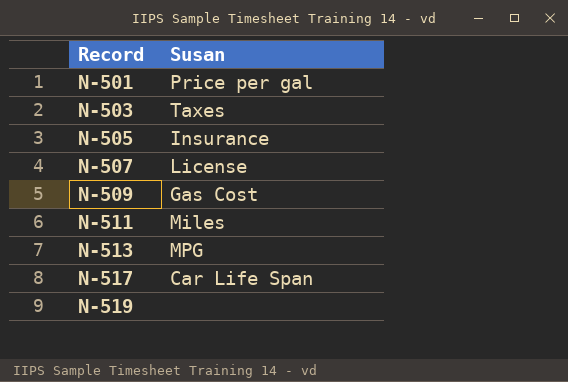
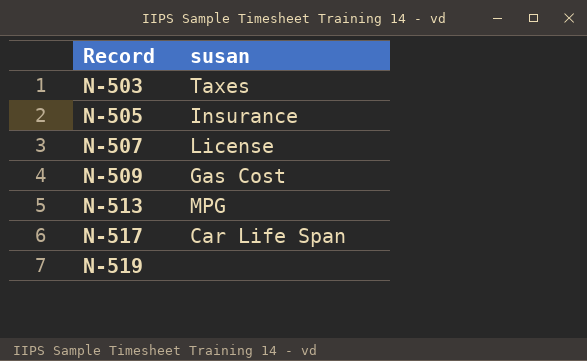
column name: Susan -> susan
row N-501: Price per gal -> none
row N-511: Miles -> none

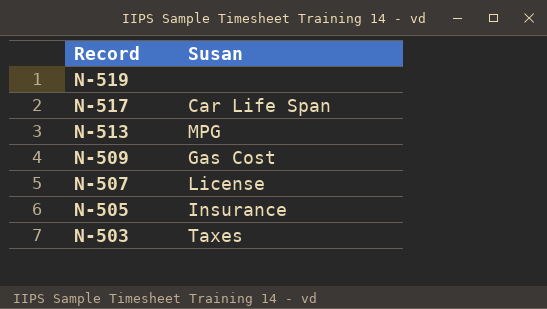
row order: Record ascending -> Record descending
column name: susan -> Susan

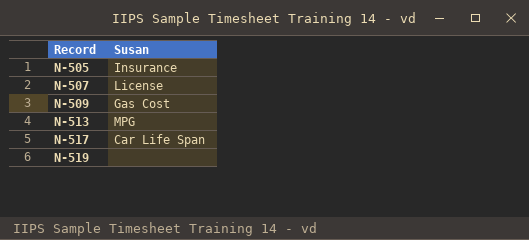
row order: Record descending -> Record ascending
row N-503: Taxes -> none

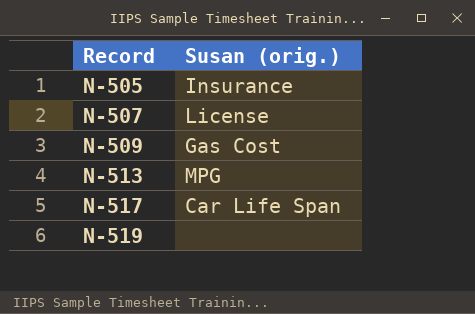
column name: Susan -> Susan (orig.)

